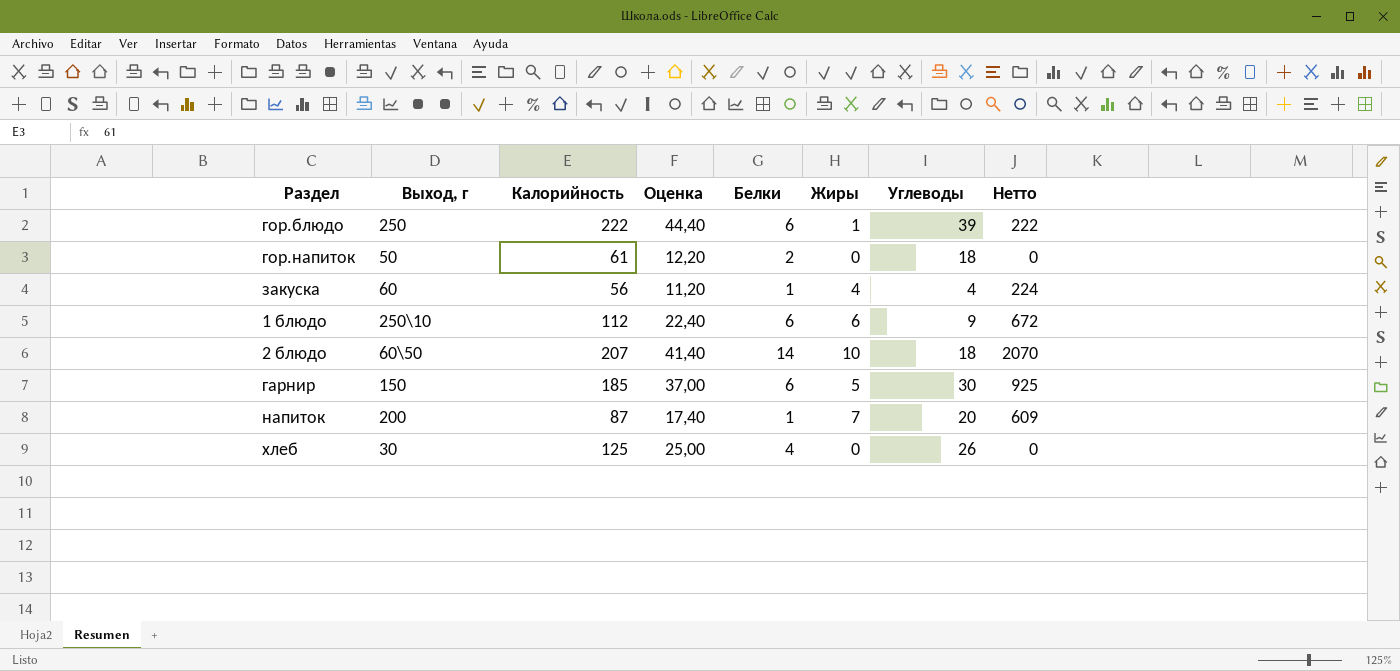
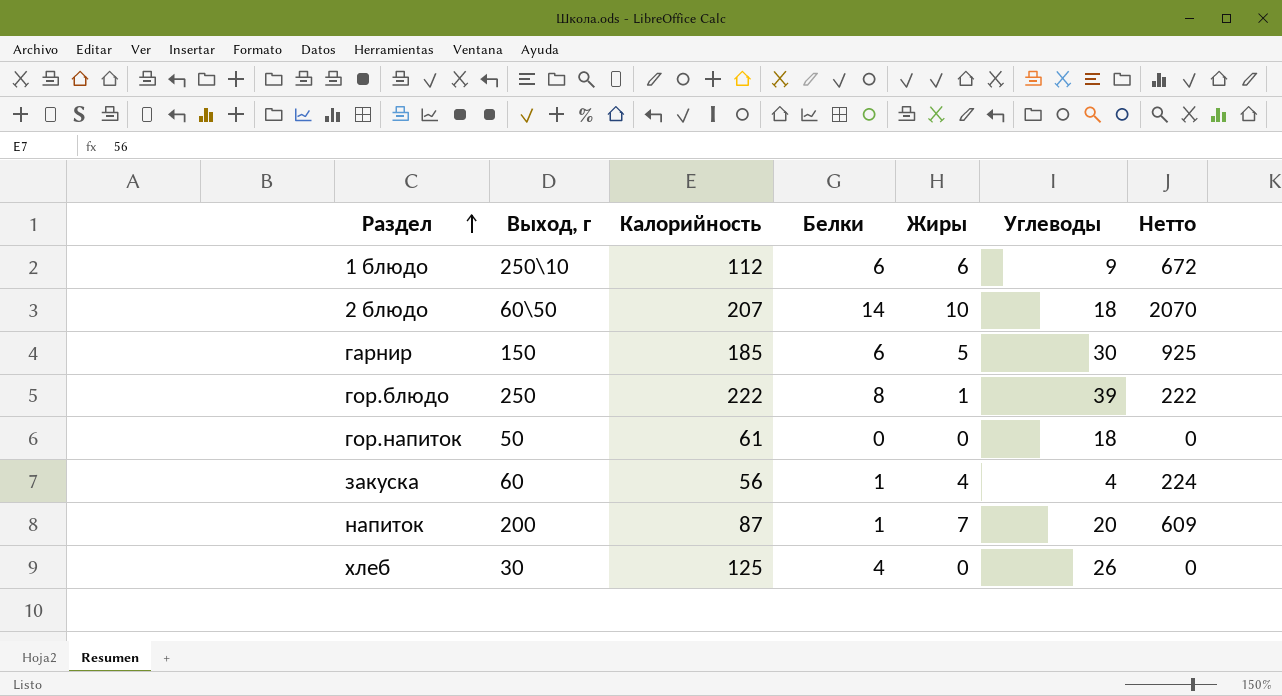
row order: none -> Раздел ascending
column Оценка | formula: [Калорийность] * 0,2 -> none
гор.блюдо | Белки: 6 -> 8
гор.напиток | Белки: 2 -> 0

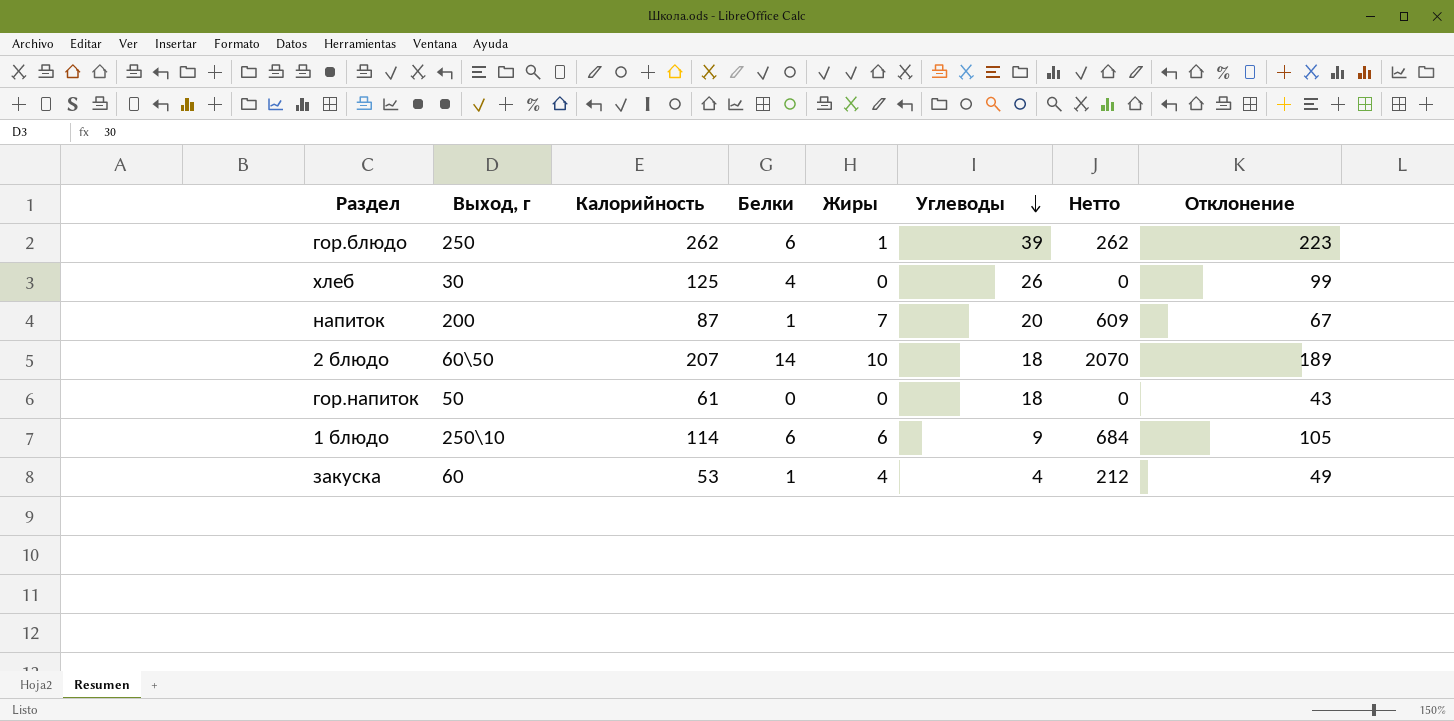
row order: Раздел ascending -> Углеводы descending
column Отклонение | formula: none -> [Калорийность] - [Углеводы]
row гарнир: 150 | 185 | 6 | 5 | 30 | 925 -> none
гор.блюдо | Калорийность: 222 -> 262
гор.блюдо | Белки: 8 -> 6
гор.блюдо | Нетто: 222 -> 262
1 блюдо | Калорийность: 112 -> 114
1 блюдо | Нетто: 672 -> 684
закуска | Калорийность: 56 -> 53
закуска | Нетто: 224 -> 212

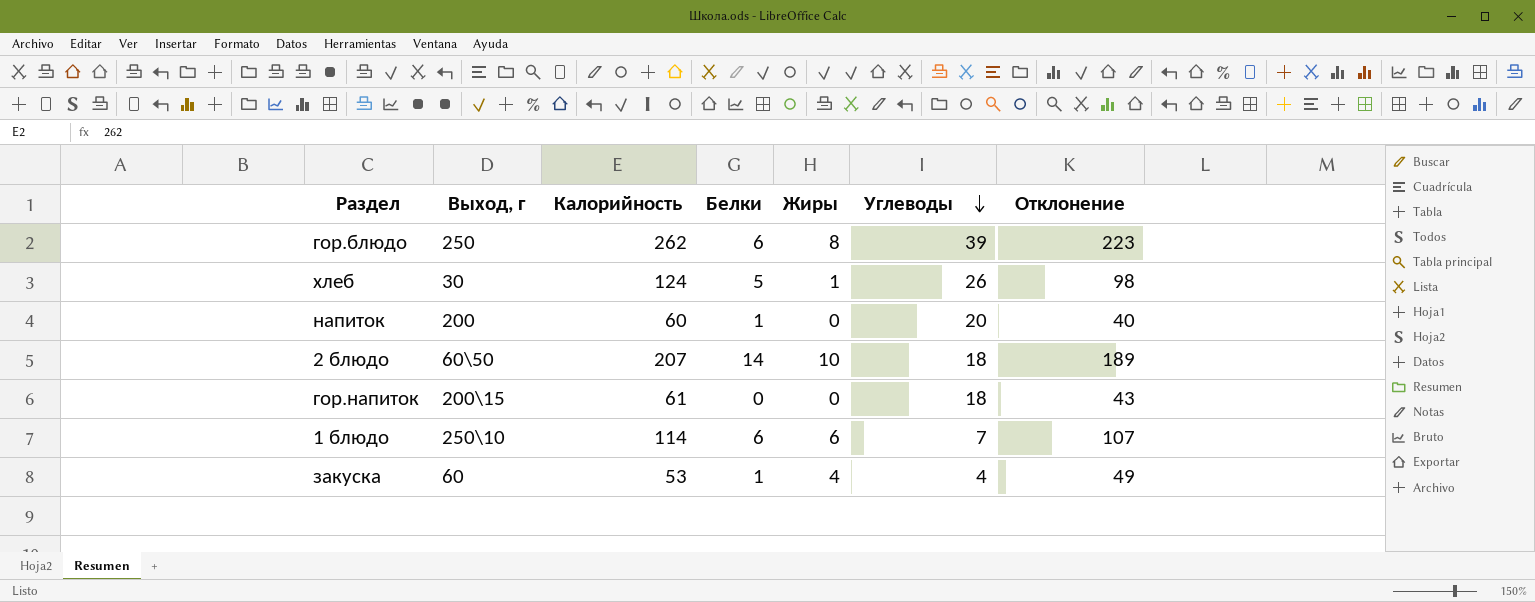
column Нетто | formula: [Калорийность] * [Жиры] -> none
гор.блюдо | Жиры: 1 -> 8
хлеб | Калорийность: 125 -> 124
хлеб | Белки: 4 -> 5
хлеб | Жиры: 0 -> 1
хлеб | Отклонение: 99 -> 98
напиток | Калорийность: 87 -> 60
напиток | Жиры: 7 -> 0
напиток | Отклонение: 67 -> 40
гор.напиток | Выход, г: 50 -> 200\15
1 блюдо | Углеводы: 9 -> 7
1 блюдо | Отклонение: 105 -> 107

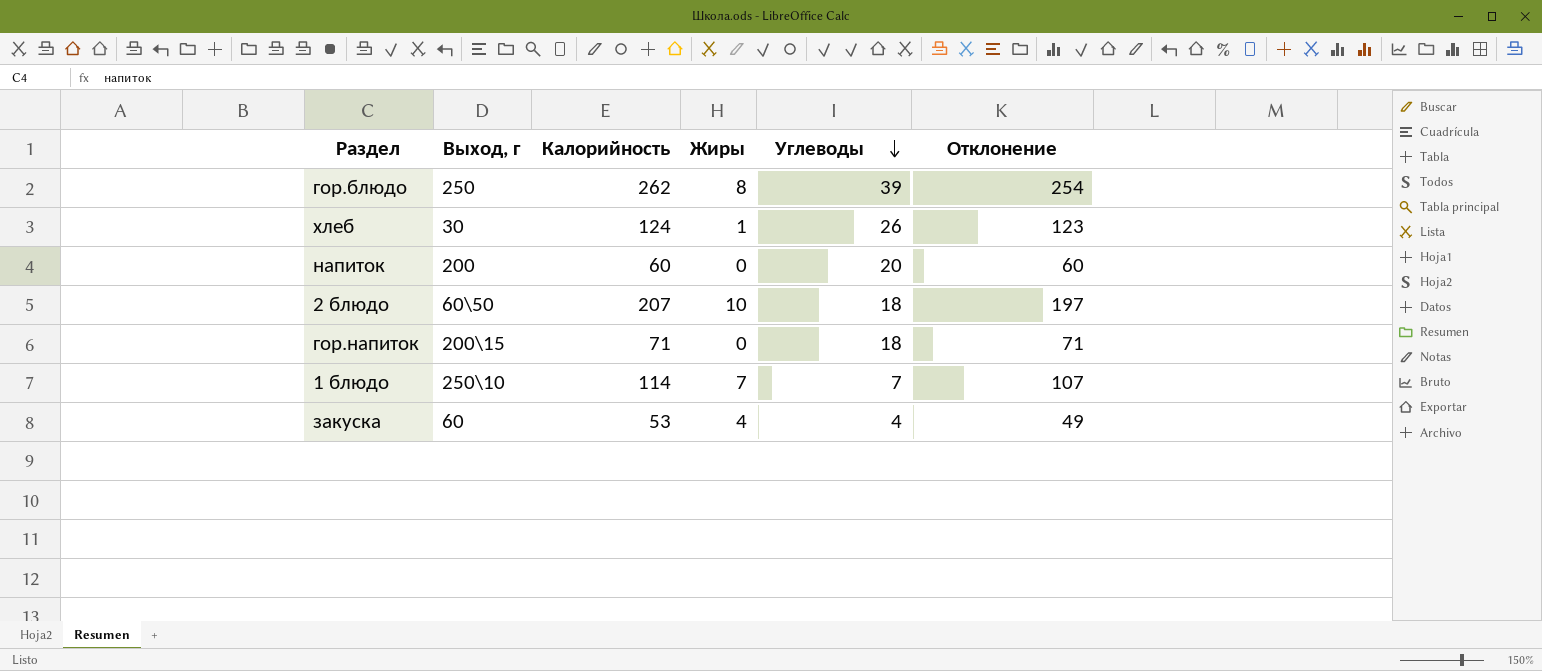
column Белки | position: 4 -> none
column Отклонение | formula: [Калорийность] - [Углеводы] -> [Калорийность] - [Жиры]
гор.напиток | Калорийность: 61 -> 71
1 блюдо | Жиры: 6 -> 7

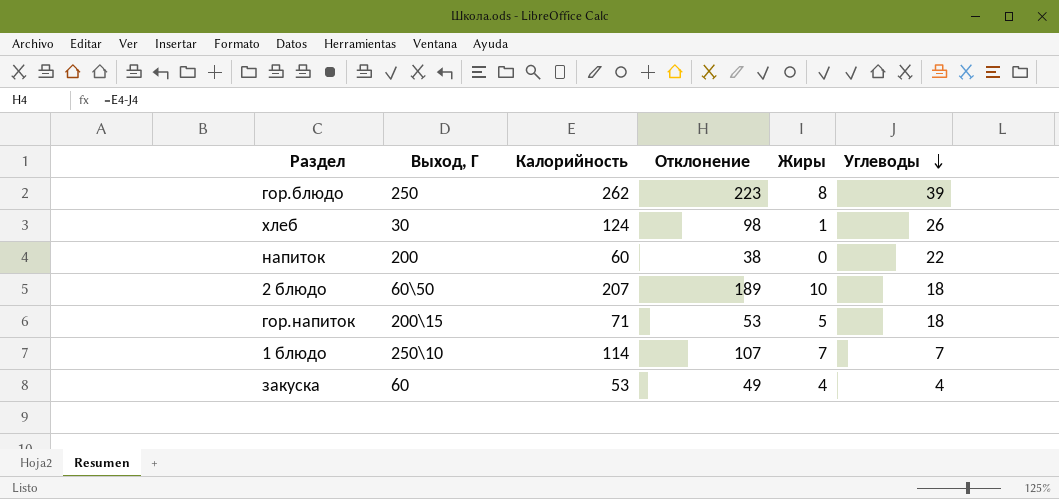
column name: Выход, г -> Выход, Г
column Отклонение | formula: [Калорийность] - [Жиры] -> [Калорийность] - [Углеводы]
column Отклонение | position: 6 -> 4
напиток | Углеводы: 20 -> 22
гор.напиток | Жиры: 0 -> 5

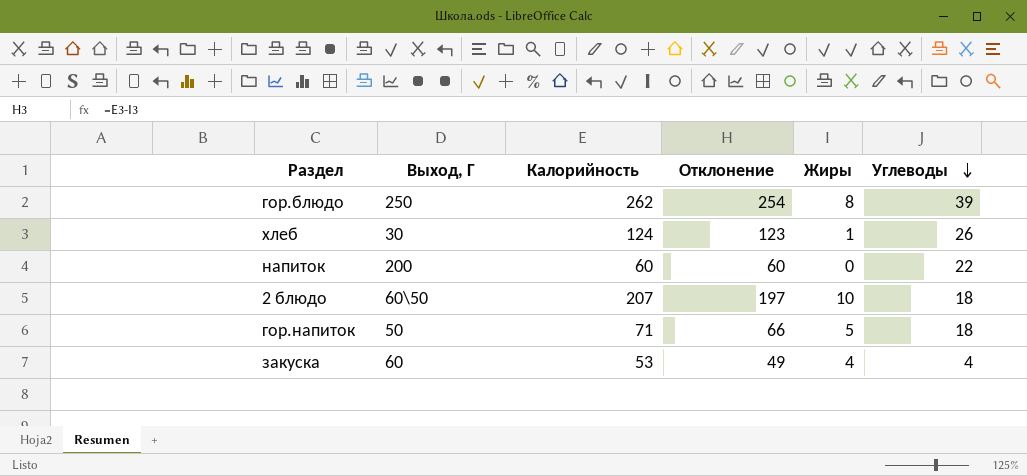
column Отклонение | formula: [Калорийность] - [Углеводы] -> [Калорийность] - [Жиры]
row 1 блюдо: 250\10 | 114 | 107 | 7 | 7 -> none
гор.напиток | Выход, Г: 200\15 -> 50

